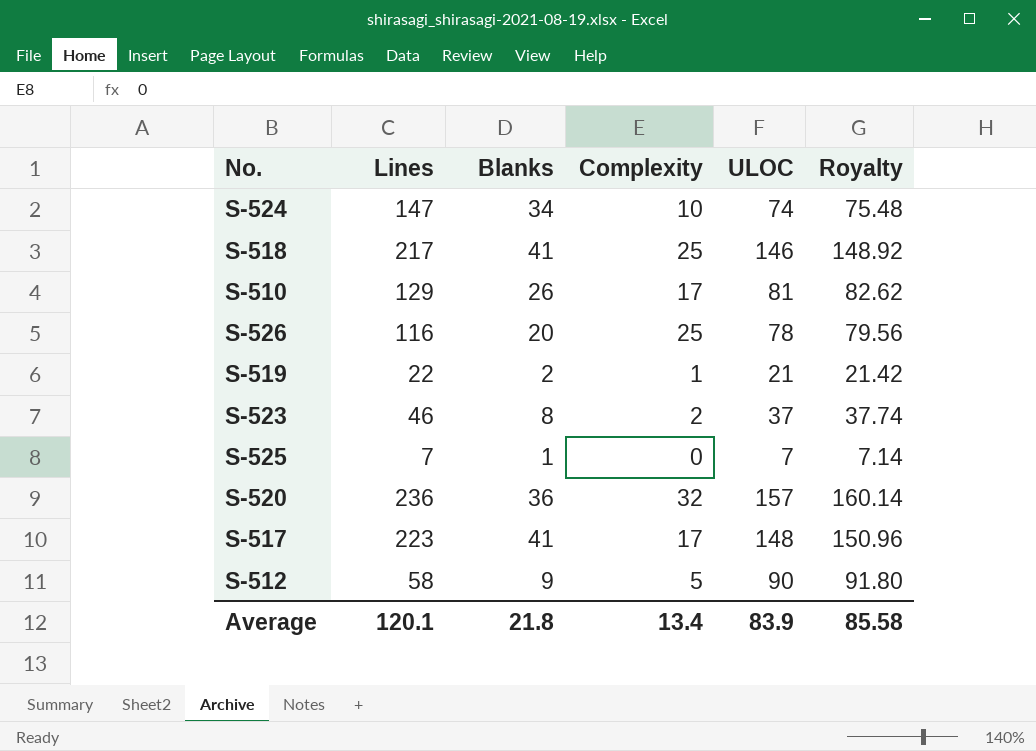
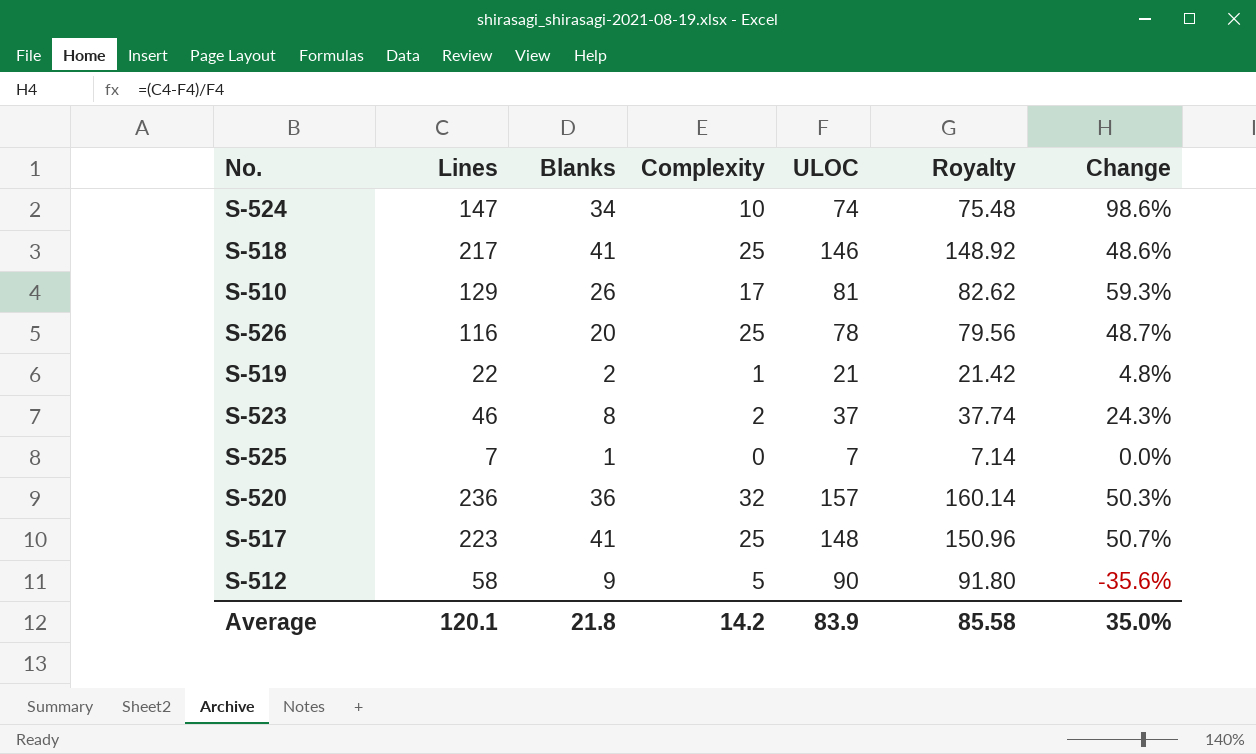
column Change | formula: none -> ([Lines] - [ULOC]) / [ULOC]
S-517 | Complexity: 17 -> 25
Average | Complexity: 13.4 -> 14.2

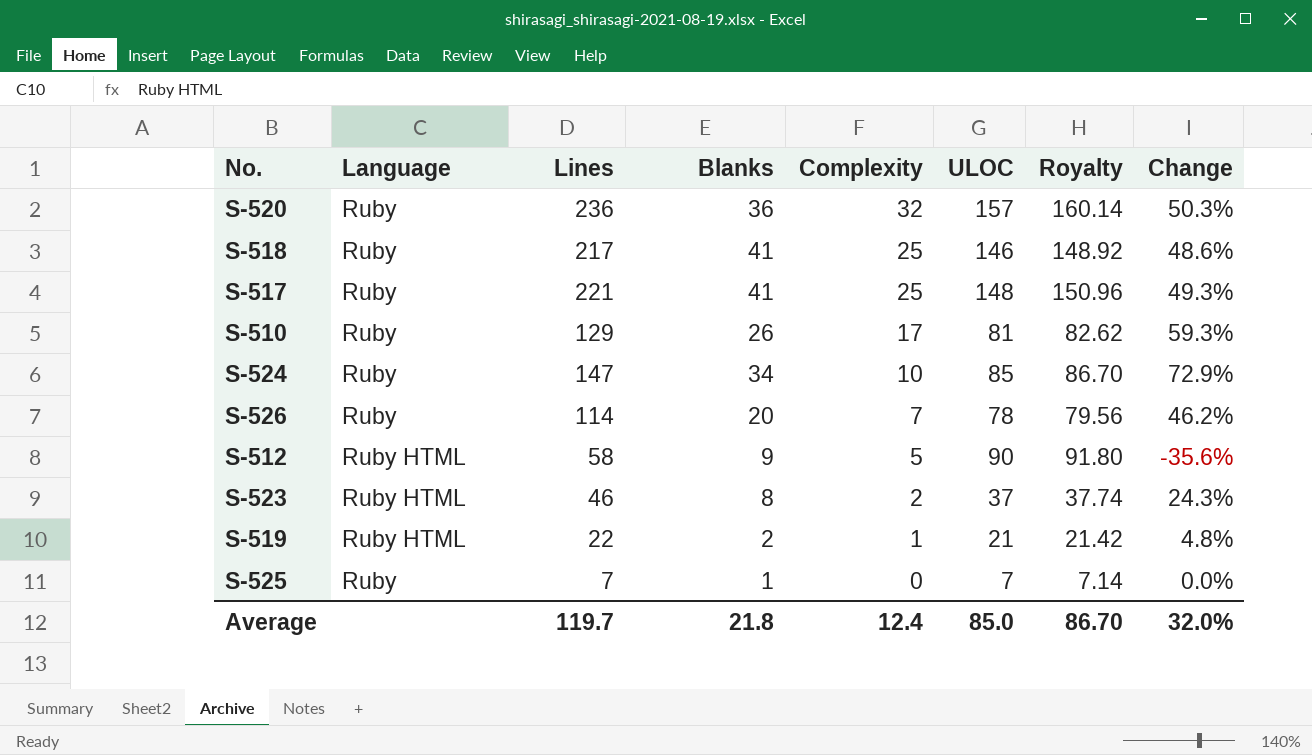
row order: none -> Complexity descending
column Language | position: none -> 2
S-517 | Lines: 223 -> 221
S-517 | Change: 50.7% -> 49.3%
S-524 | ULOC: 74 -> 85
S-524 | Royalty: 75.48 -> 86.70
S-524 | Change: 98.6% -> 72.9%
S-526 | Lines: 116 -> 114
S-526 | Complexity: 25 -> 7
S-526 | Change: 48.7% -> 46.2%
Average | Lines: 120.1 -> 119.7
Average | Complexity: 14.2 -> 12.4
Average | ULOC: 83.9 -> 85.0
Average | Royalty: 85.58 -> 86.70
Average | Change: 35.0% -> 32.0%

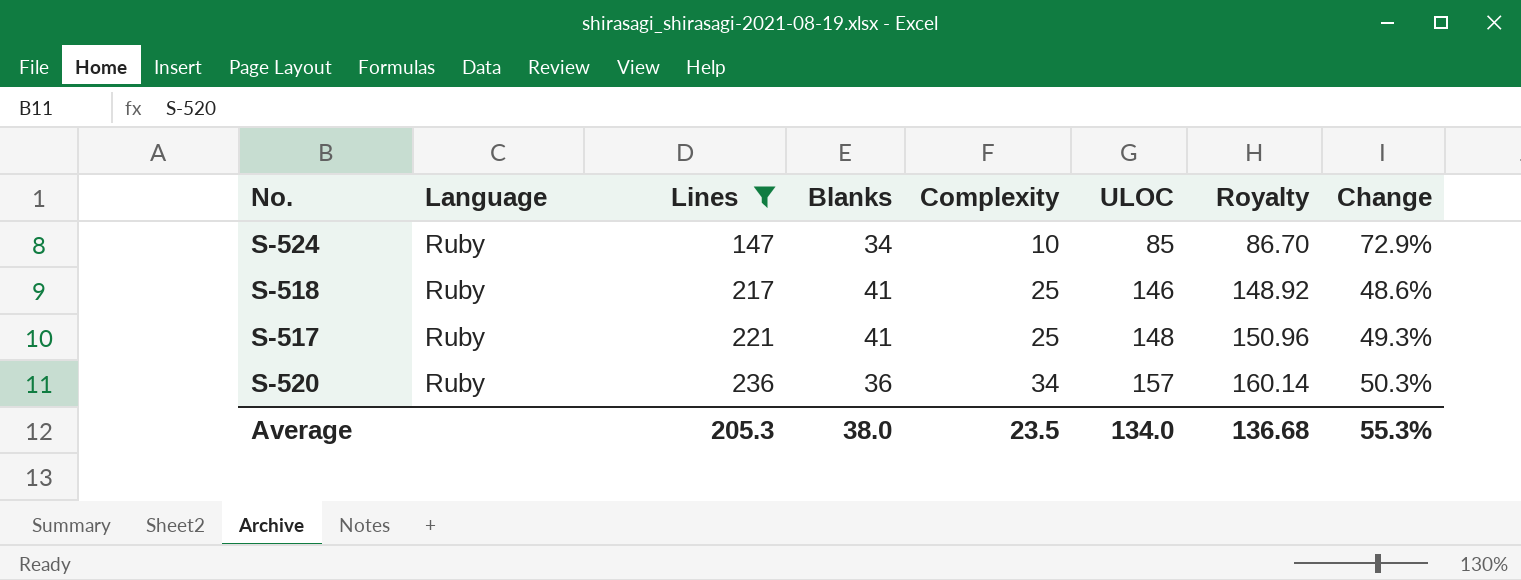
filter: none -> Lines >= 147
row order: Complexity descending -> Lines ascending
S-520 | Complexity: 32 -> 34
Average | Lines: 119.7 -> 205.3
Average | Blanks: 21.8 -> 38.0
Average | Complexity: 12.4 -> 23.5
Average | ULOC: 85.0 -> 134.0
Average | Royalty: 86.70 -> 136.68
Average | Change: 32.0% -> 55.3%

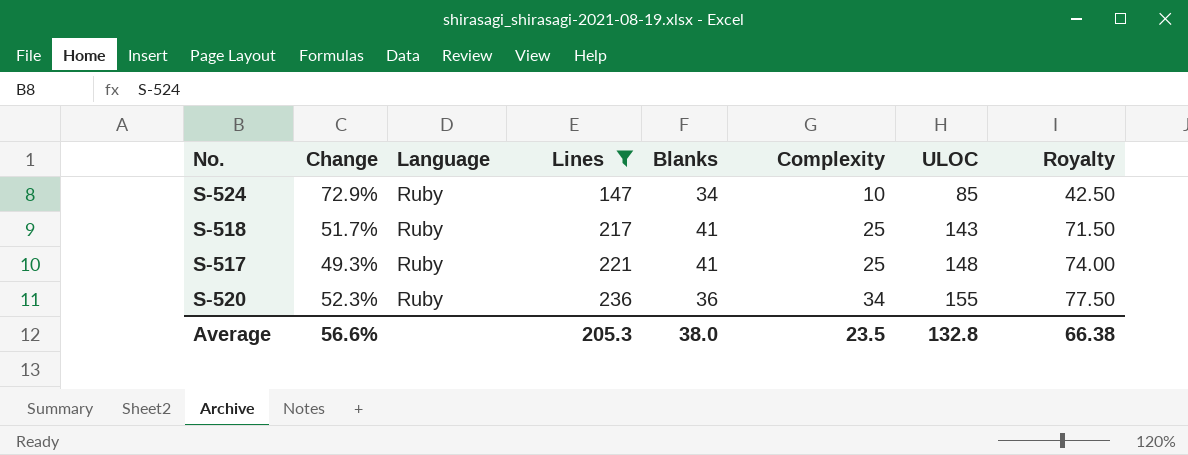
column Change | position: 8 -> 2
column Royalty | formula: [ULOC] * 1.02 -> [ULOC] * 0.5
S-518 | Change: 48.6% -> 51.7%
S-518 | ULOC: 146 -> 143
S-520 | Change: 50.3% -> 52.3%
S-520 | ULOC: 157 -> 155
Average | Change: 55.3% -> 56.6%
Average | ULOC: 134.0 -> 132.8
Average | Royalty: 136.68 -> 66.38

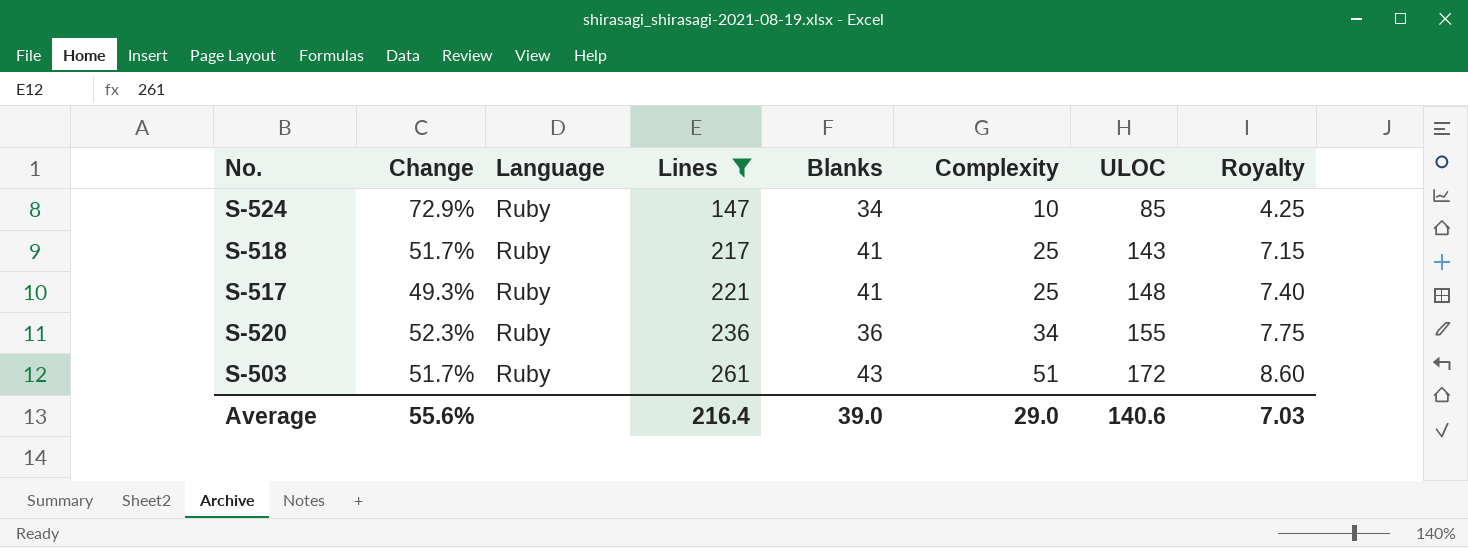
column Royalty | formula: [ULOC] * 0.5 -> [ULOC] * 0.05
row S-503: none -> 51.7% | Ruby | 261 | 43 | 51 | 172 | 8.60
Average | Change: 56.6% -> 55.6%
Average | Lines: 205.3 -> 216.4
Average | Blanks: 38.0 -> 39.0
Average | Complexity: 23.5 -> 29.0
Average | ULOC: 132.8 -> 140.6
Average | Royalty: 66.38 -> 7.03

